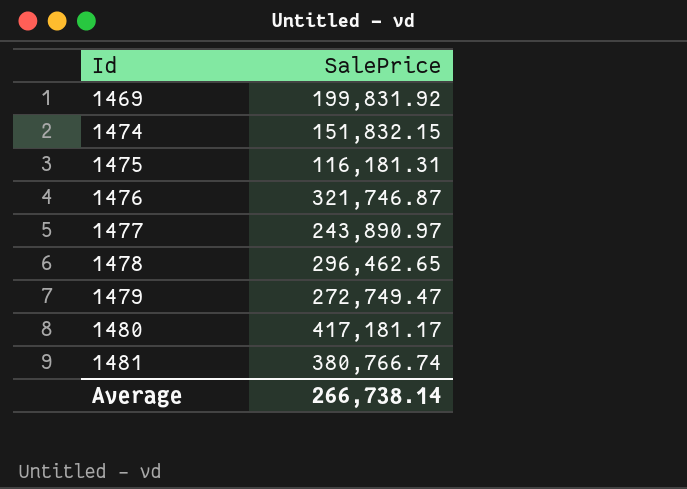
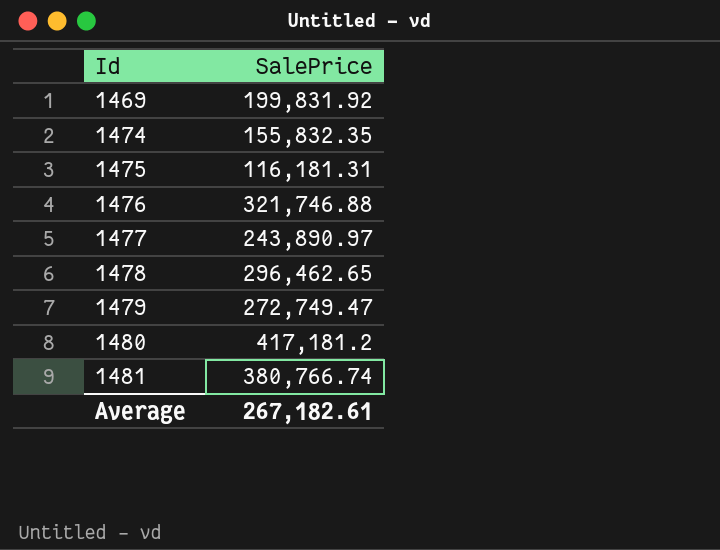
1474 | SalePrice: 151,832.15 -> 155,832.35
1476 | SalePrice: 321,746.87 -> 321,746.88
1480 | SalePrice: 417,181.17 -> 417,181.2
Average | SalePrice: 266,738.14 -> 267,182.61

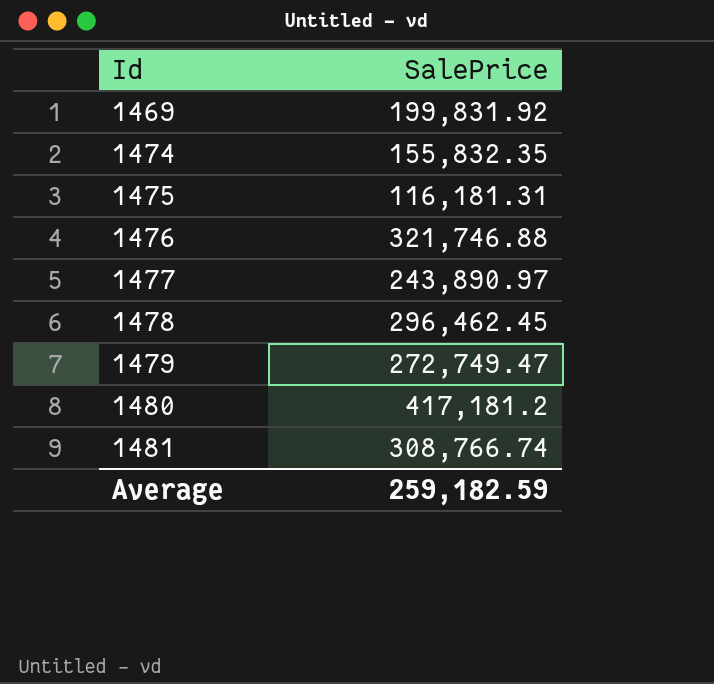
1478 | SalePrice: 296,462.65 -> 296,462.45
1481 | SalePrice: 380,766.74 -> 308,766.74
Average | SalePrice: 267,182.61 -> 259,182.59

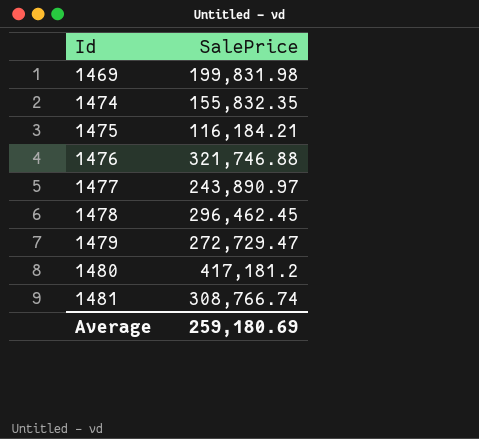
1469 | SalePrice: 199,831.92 -> 199,831.98
1475 | SalePrice: 116,181.31 -> 116,184.21
1479 | SalePrice: 272,749.47 -> 272,729.47
Average | SalePrice: 259,182.59 -> 259,180.69

